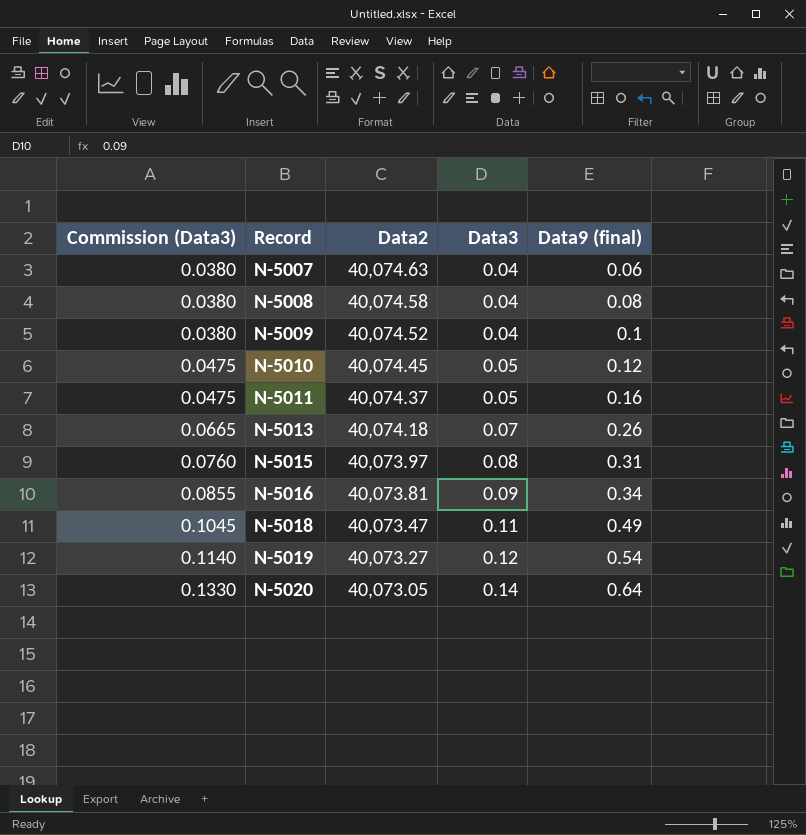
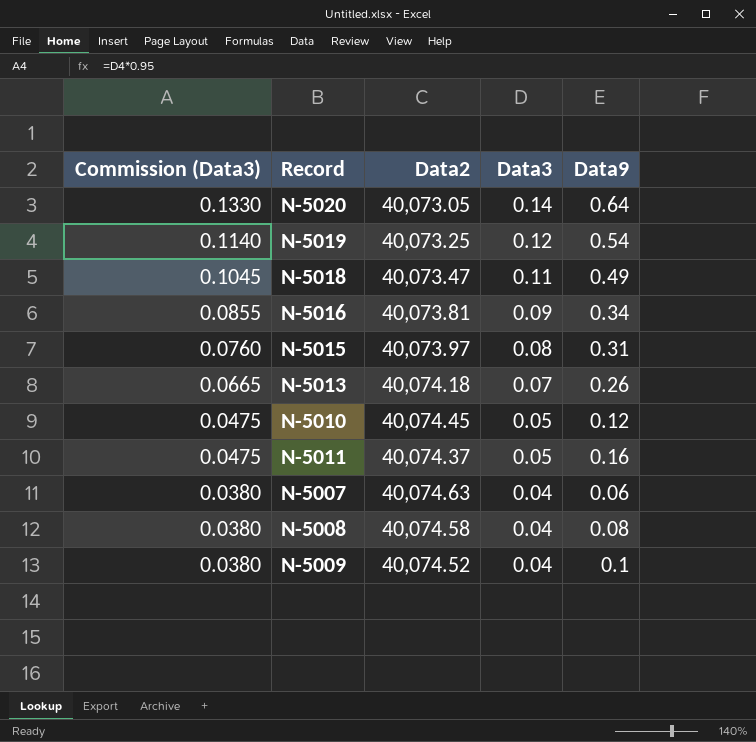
row order: Commission (Data3) ascending -> Commission (Data3) descending
column name: Data9 (final) -> Data9
N-5019 | Data2: 40,073.27 -> 40,073.25

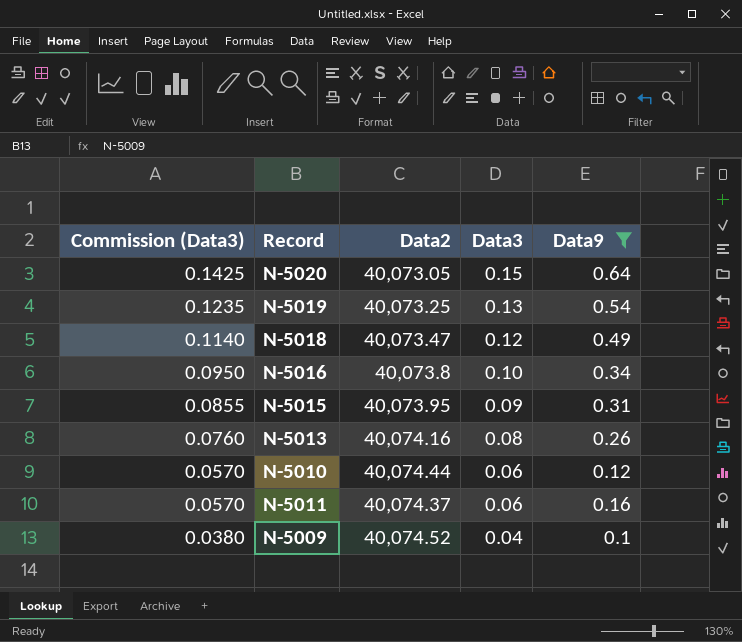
filter: none -> Data9 >= 0.1
N-5020 | Commission (Data3): 0.1330 -> 0.1425
N-5020 | Data3: 0.14 -> 0.15
N-5019 | Commission (Data3): 0.1140 -> 0.1235
N-5019 | Data3: 0.12 -> 0.13
N-5018 | Commission (Data3): 0.1045 -> 0.1140
N-5018 | Data3: 0.11 -> 0.12
N-5016 | Commission (Data3): 0.0855 -> 0.0950
N-5016 | Data2: 40,073.81 -> 40,073.8
N-5016 | Data3: 0.09 -> 0.10
N-5015 | Commission (Data3): 0.0760 -> 0.0855
N-5015 | Data2: 40,073.97 -> 40,073.95
N-5015 | Data3: 0.08 -> 0.09
N-5013 | Commission (Data3): 0.0665 -> 0.0760
N-5013 | Data2: 40,074.18 -> 40,074.16
N-5013 | Data3: 0.07 -> 0.08
N-5010 | Commission (Data3): 0.0475 -> 0.0570
N-5010 | Data2: 40,074.45 -> 40,074.44
N-5010 | Data3: 0.05 -> 0.06
N-5011 | Commission (Data3): 0.0475 -> 0.0570
N-5011 | Data3: 0.05 -> 0.06

